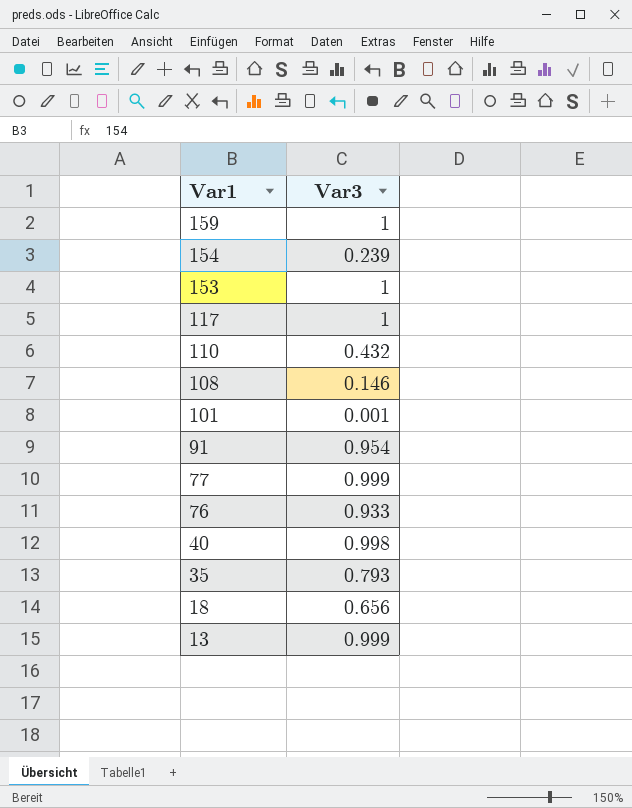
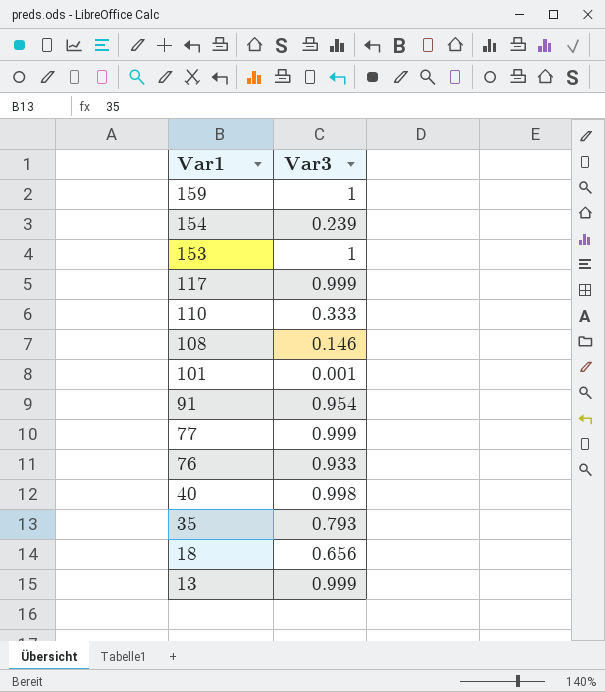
117 | Var3: 1 -> 0.999
110 | Var3: 0.432 -> 0.333

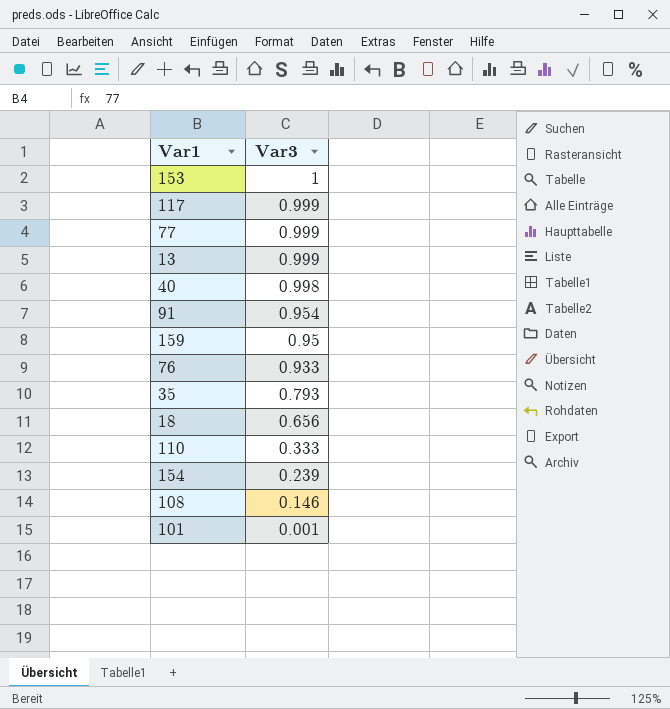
row order: Var1 descending -> Var3 descending
159 | Var3: 1 -> 0.95

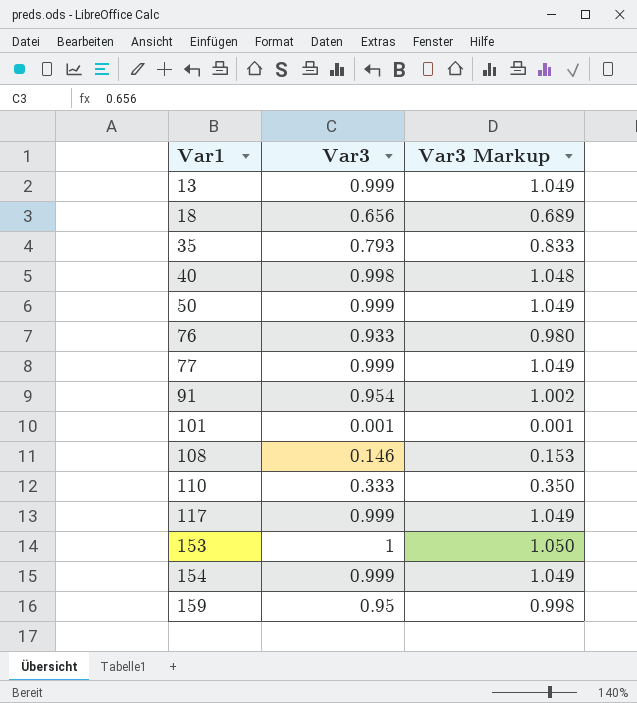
row order: Var3 descending -> Var1 ascending
column Var3 Markup | formula: none -> [Var3] * 1.05
row 50: none -> 0.999 | 1.049
154 | Var3: 0.239 -> 0.999

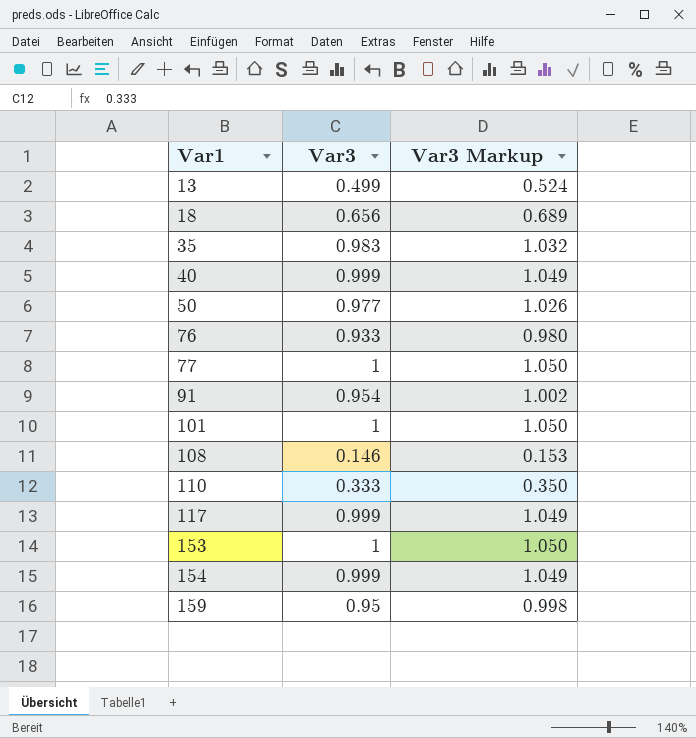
13 | Var3: 0.999 -> 0.499
13 | Var3 Markup: 1.049 -> 0.524
35 | Var3: 0.793 -> 0.983
35 | Var3 Markup: 0.833 -> 1.032
40 | Var3: 0.998 -> 0.999
40 | Var3 Markup: 1.048 -> 1.049
50 | Var3: 0.999 -> 0.977
50 | Var3 Markup: 1.049 -> 1.026
77 | Var3: 0.999 -> 1
77 | Var3 Markup: 1.049 -> 1.050
101 | Var3: 0.001 -> 1
101 | Var3 Markup: 0.001 -> 1.050

